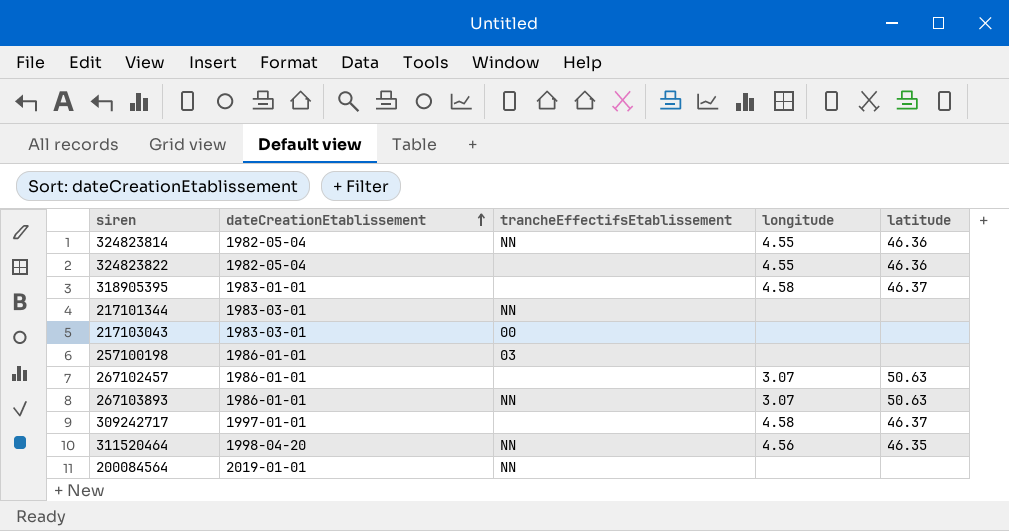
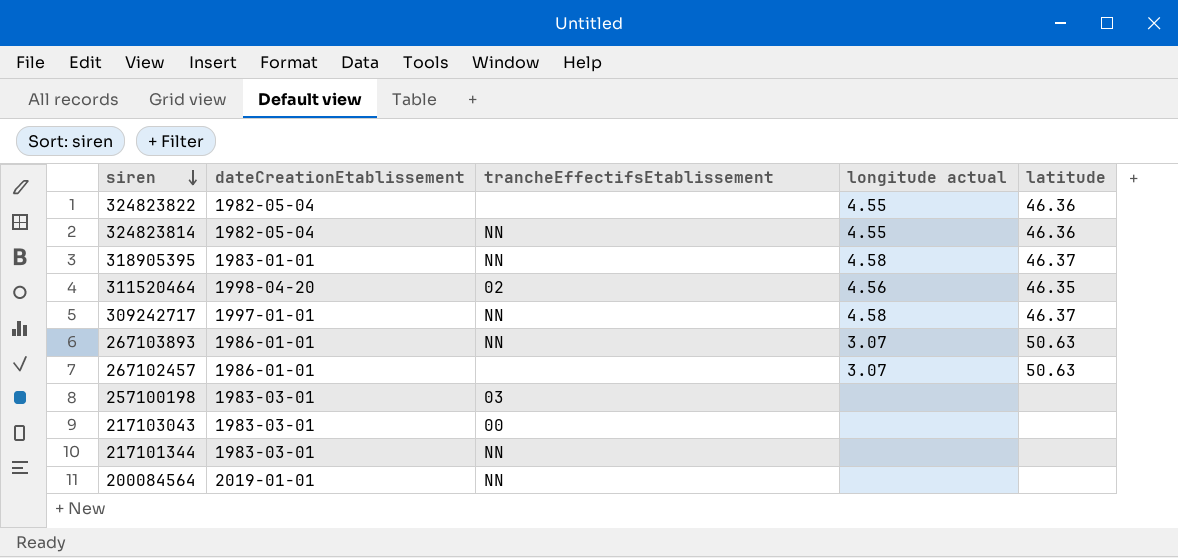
row order: dateCreationEtablissement ascending -> siren descending
column name: longitude -> longitude actual
318905395 | trancheEffectifsEtablissement: none -> NN
311520464 | trancheEffectifsEtablissement: NN -> 02
309242717 | trancheEffectifsEtablissement: none -> NN
257100198 | dateCreationEtablissement: 1986-01-01 -> 1983-03-01

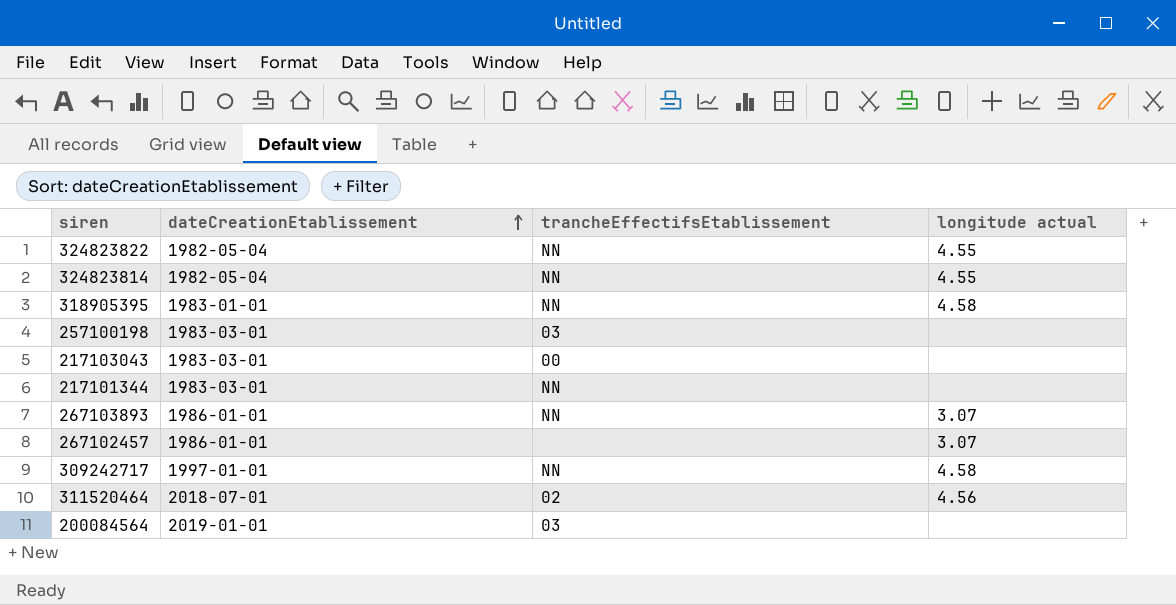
row order: siren descending -> dateCreationEtablissement ascending
column latitude | position: 5 -> none
324823822 | trancheEffectifsEtablissement: none -> NN
311520464 | dateCreationEtablissement: 1998-04-20 -> 2018-07-01
200084564 | trancheEffectifsEtablissement: NN -> 03

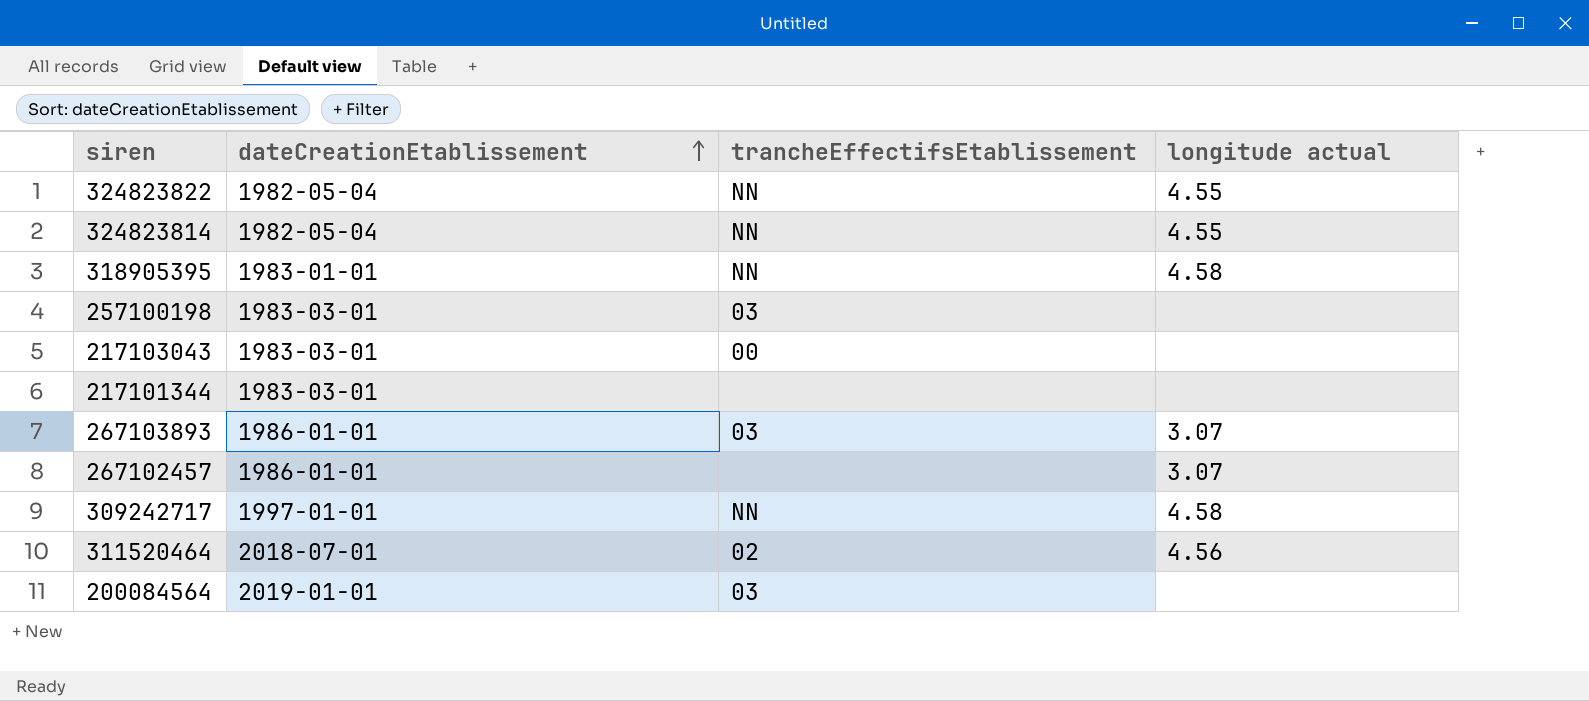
217101344 | trancheEffectifsEtablissement: NN -> none
267103893 | trancheEffectifsEtablissement: NN -> 03

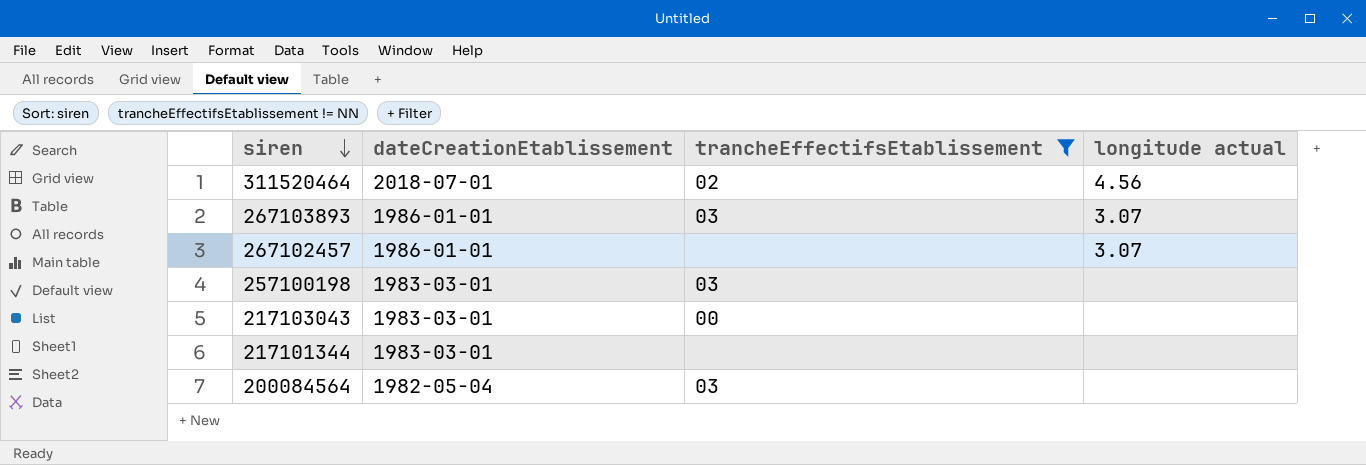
filter: none -> trancheEffectifsEtablissement != NN
row order: dateCreationEtablissement ascending -> siren descending
200084564 | dateCreationEtablissement: 2019-01-01 -> 1982-05-04

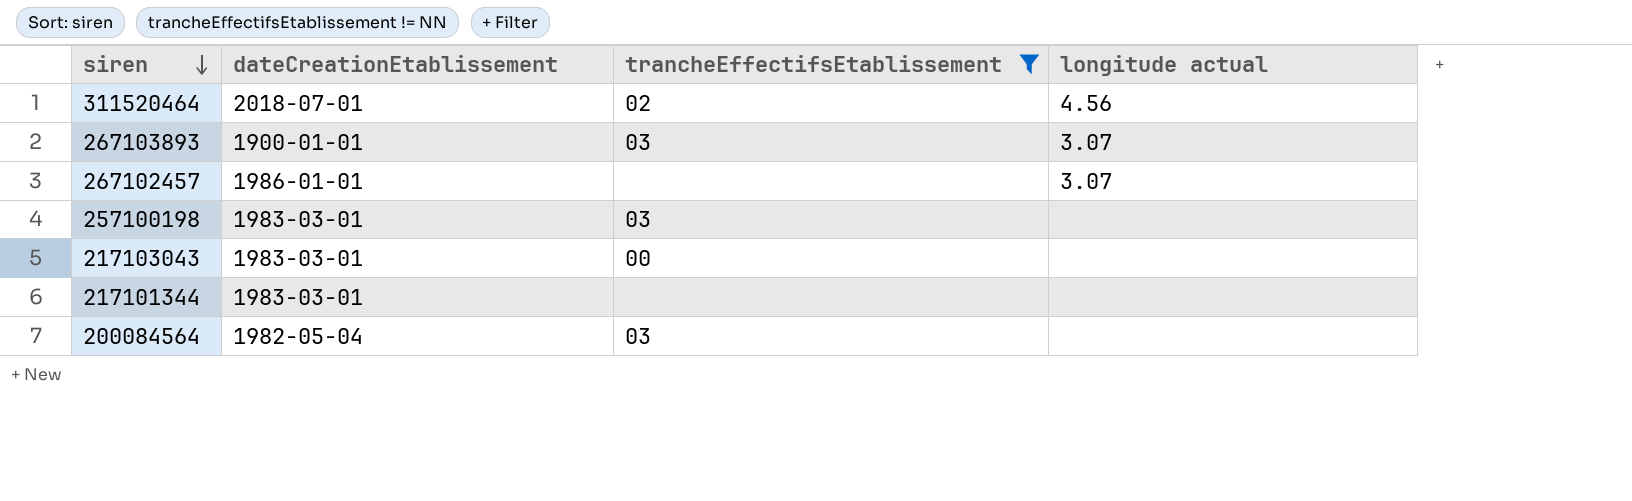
267103893 | dateCreationEtablissement: 1986-01-01 -> 1900-01-01

